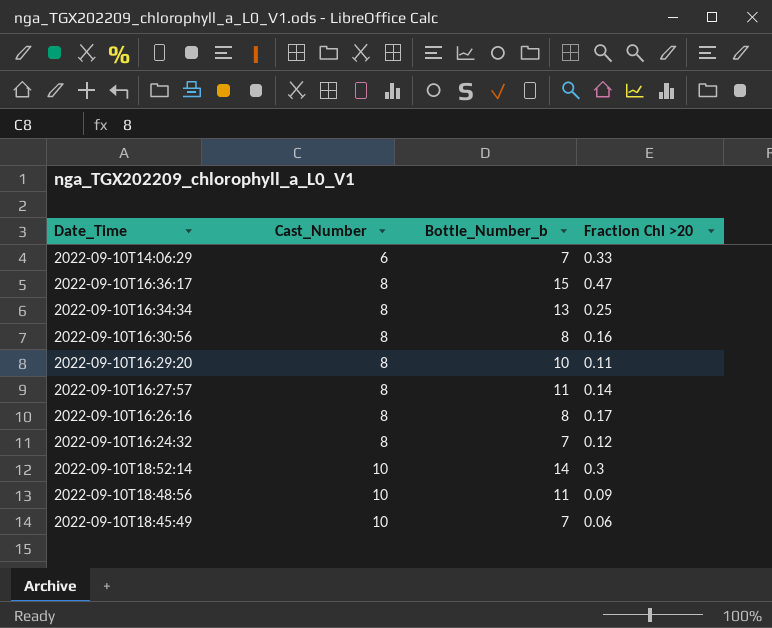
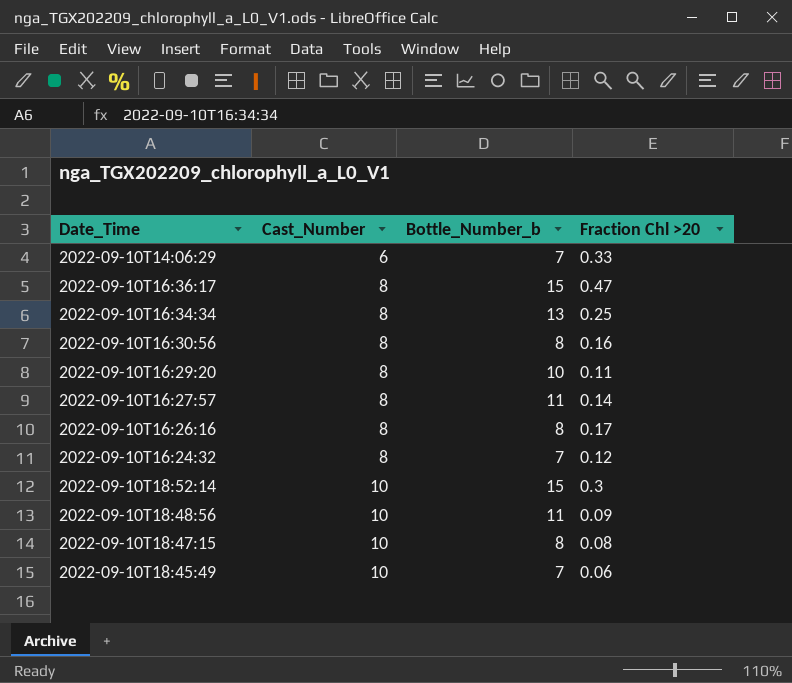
2022-09-10T18:52:14 | Bottle_Number_b: 14 -> 15
row 2022-09-10T18:47:15: none -> 10 | 8 | 0.08

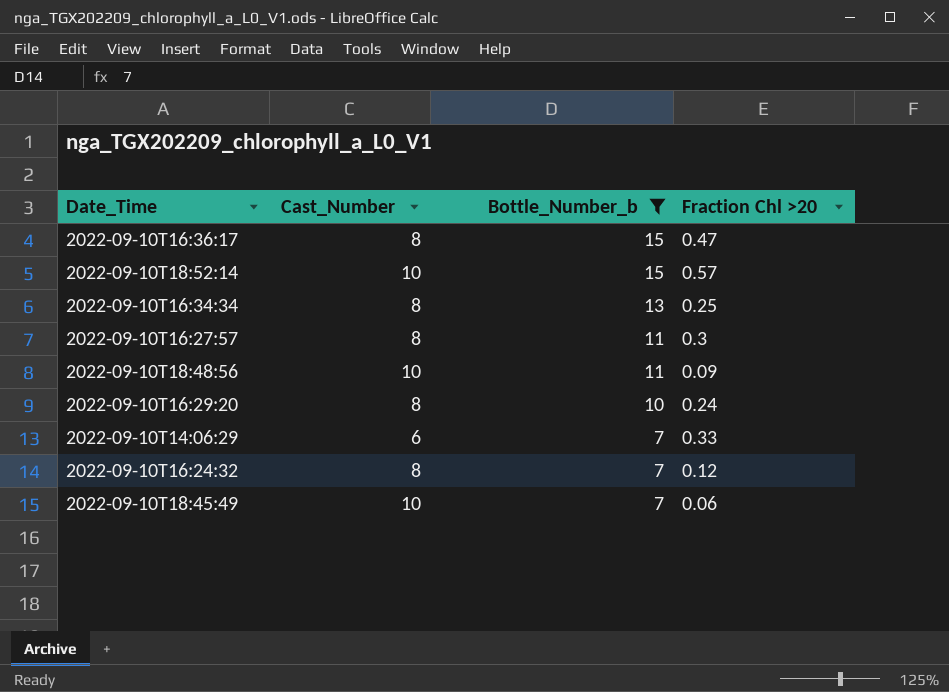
filter: none -> Bottle_Number_b != 8
row order: Cast_Number ascending -> Bottle_Number_b descending
2022-09-10T18:52:14 | Fraction Chl >20: 0.3 -> 0.57
2022-09-10T16:27:57 | Fraction Chl >20: 0.14 -> 0.3
2022-09-10T16:29:20 | Fraction Chl >20: 0.11 -> 0.24

